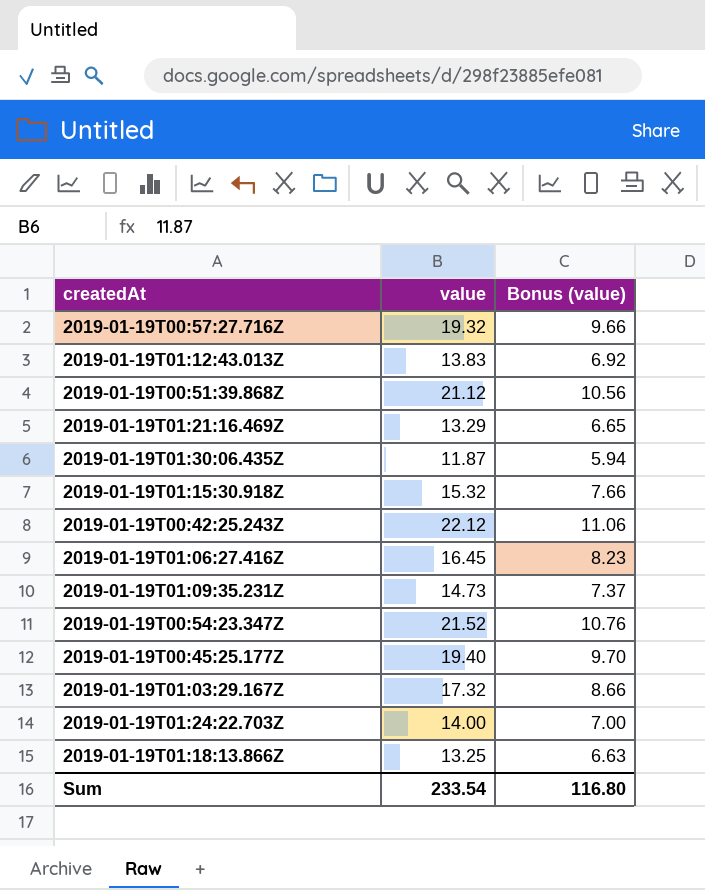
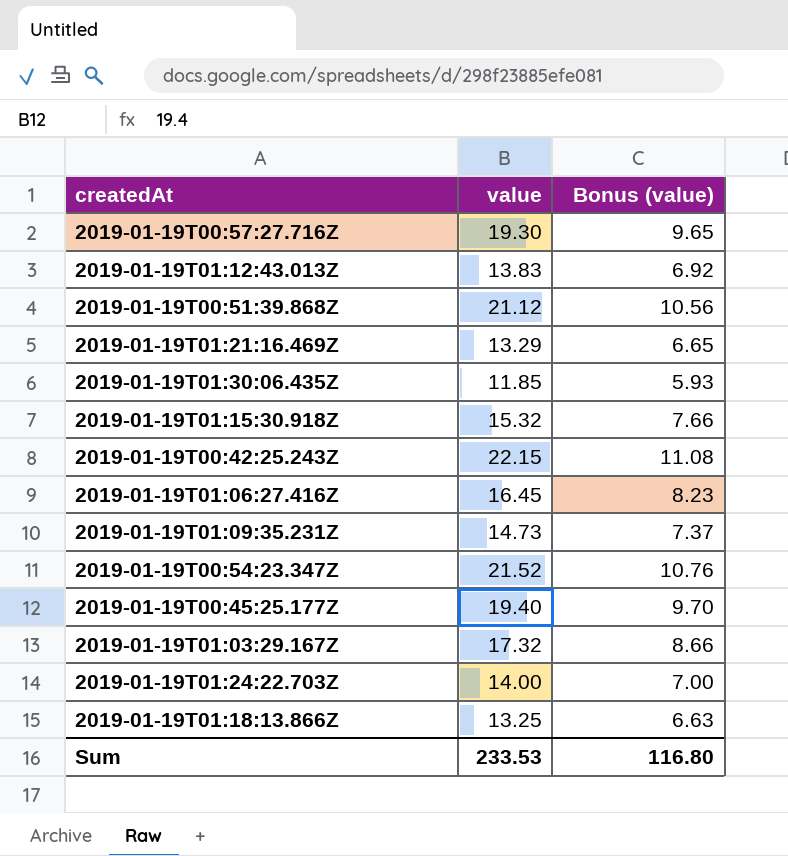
2019-01-19T00:57:27.716Z | value: 19.32 -> 19.30
2019-01-19T00:57:27.716Z | Bonus (value): 9.66 -> 9.65
2019-01-19T01:30:06.435Z | value: 11.87 -> 11.85
2019-01-19T01:30:06.435Z | Bonus (value): 5.94 -> 5.93
2019-01-19T00:42:25.243Z | value: 22.12 -> 22.15
2019-01-19T00:42:25.243Z | Bonus (value): 11.06 -> 11.08
Sum | value: 233.54 -> 233.53

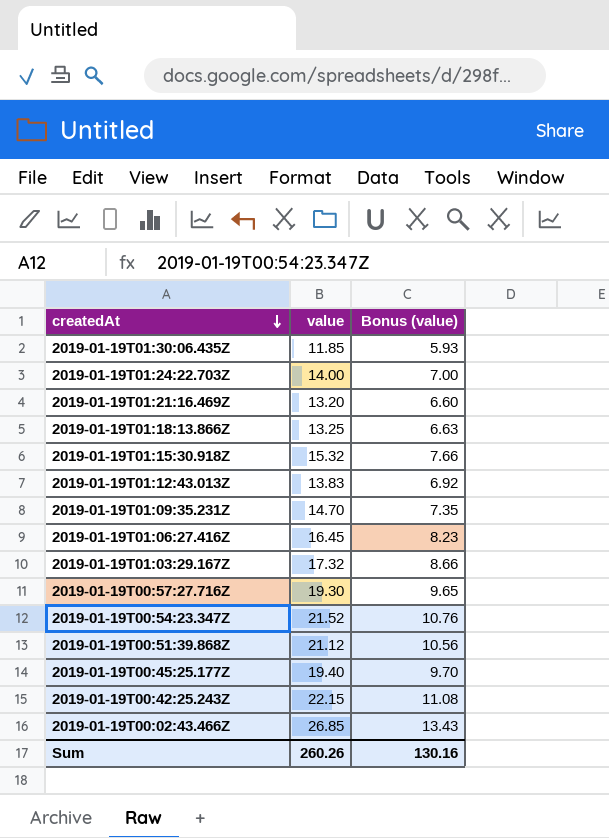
row order: none -> createdAt descending
2019-01-19T01:21:16.469Z | value: 13.29 -> 13.20
2019-01-19T01:21:16.469Z | Bonus (value): 6.65 -> 6.60
2019-01-19T01:09:35.231Z | value: 14.73 -> 14.70
2019-01-19T01:09:35.231Z | Bonus (value): 7.37 -> 7.35
row 2019-01-19T00:02:43.466Z: none -> 26.85 | 13.43
Sum | value: 233.53 -> 260.26
Sum | Bonus (value): 116.80 -> 130.16

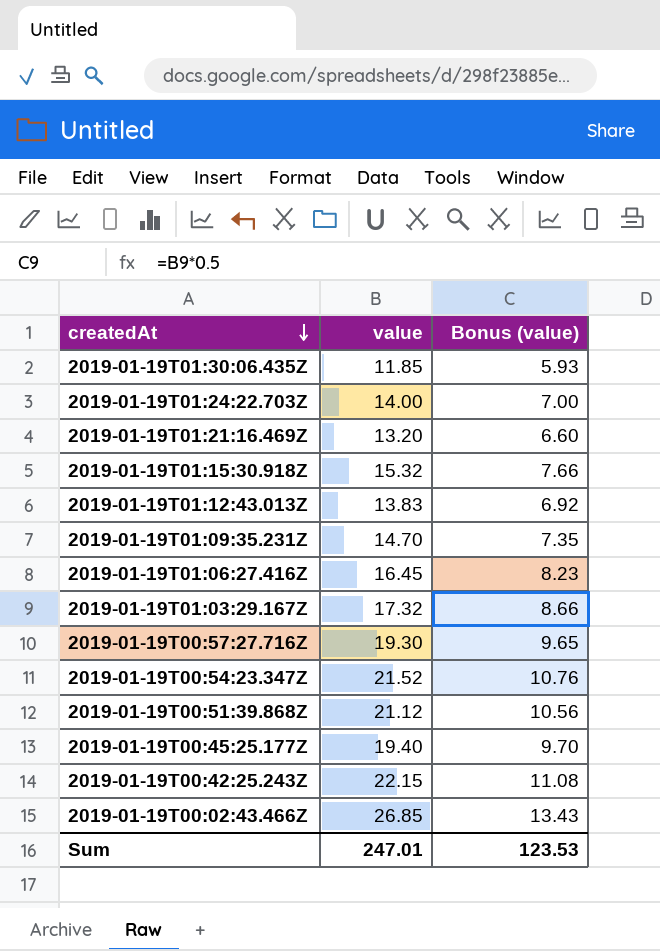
row 2019-01-19T01:18:13.866Z: 13.25 | 6.63 -> none
Sum | value: 260.26 -> 247.01
Sum | Bonus (value): 130.16 -> 123.53

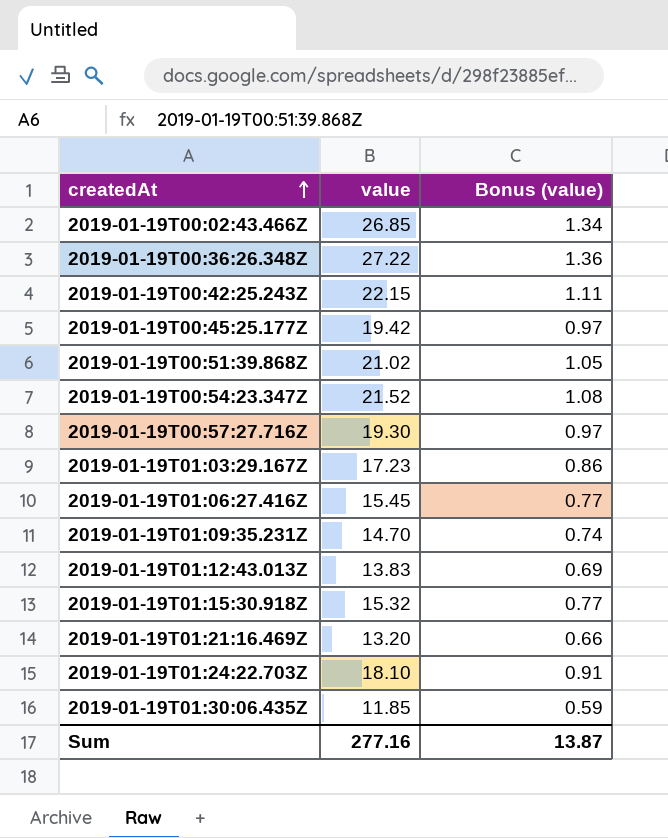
row order: createdAt descending -> createdAt ascending
column Bonus (value) | formula: [value] * 0.5 -> [value] * 0.05
row 2019-01-19T00:36:26.348Z: none -> 27.22 | 1.36
2019-01-19T00:45:25.177Z | value: 19.40 -> 19.42
2019-01-19T00:51:39.868Z | value: 21.12 -> 21.02
2019-01-19T01:03:29.167Z | value: 17.32 -> 17.23
2019-01-19T01:06:27.416Z | value: 16.45 -> 15.45
2019-01-19T01:24:22.703Z | value: 14.00 -> 18.10
Sum | value: 247.01 -> 277.16
Sum | Bonus (value): 123.53 -> 13.87

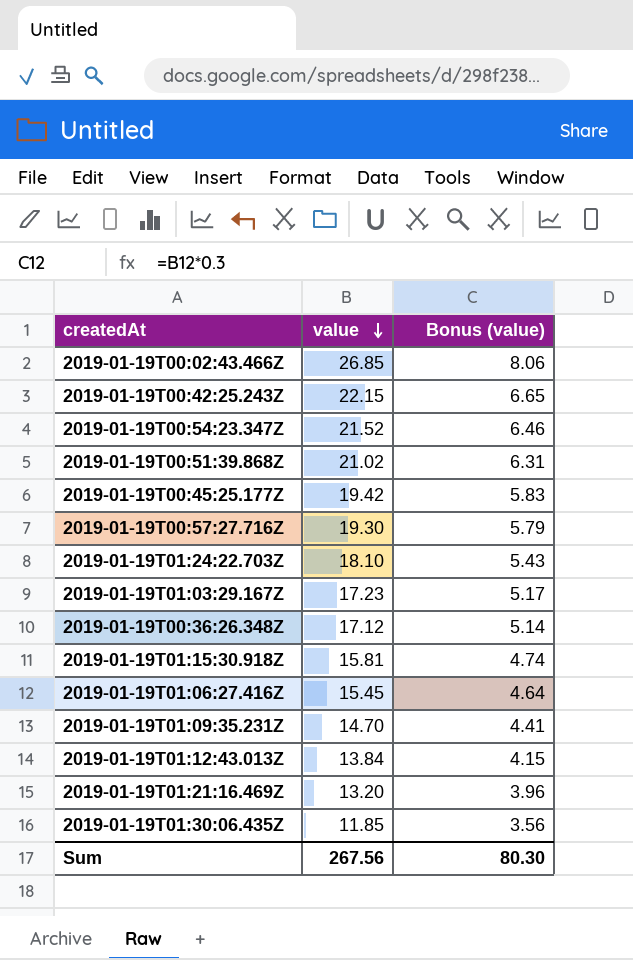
row order: createdAt ascending -> value descending
column Bonus (value) | formula: [value] * 0.05 -> [value] * 0.3
2019-01-19T00:36:26.348Z | value: 27.22 -> 17.12
2019-01-19T01:15:30.918Z | value: 15.32 -> 15.81
2019-01-19T01:12:43.013Z | value: 13.83 -> 13.84
Sum | value: 277.16 -> 267.56
Sum | Bonus (value): 13.87 -> 80.30

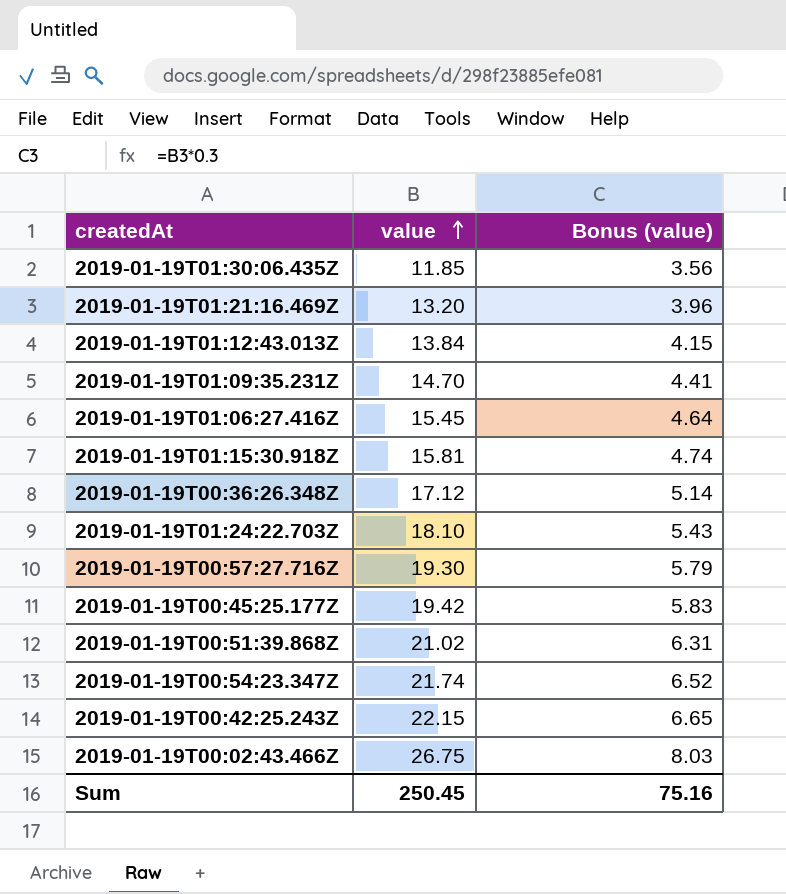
row order: value descending -> value ascending
row 2019-01-19T01:03:29.167Z: 17.23 | 5.17 -> none
2019-01-19T00:54:23.347Z | value: 21.52 -> 21.74
2019-01-19T00:54:23.347Z | Bonus (value): 6.46 -> 6.52
2019-01-19T00:02:43.466Z | value: 26.85 -> 26.75
2019-01-19T00:02:43.466Z | Bonus (value): 8.06 -> 8.03
Sum | value: 267.56 -> 250.45
Sum | Bonus (value): 80.30 -> 75.16

